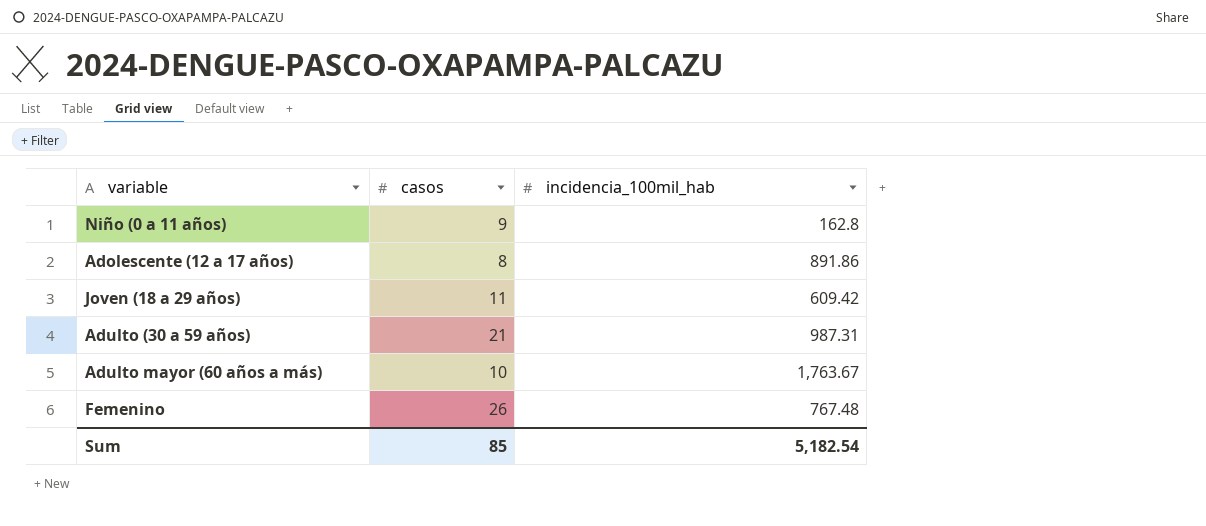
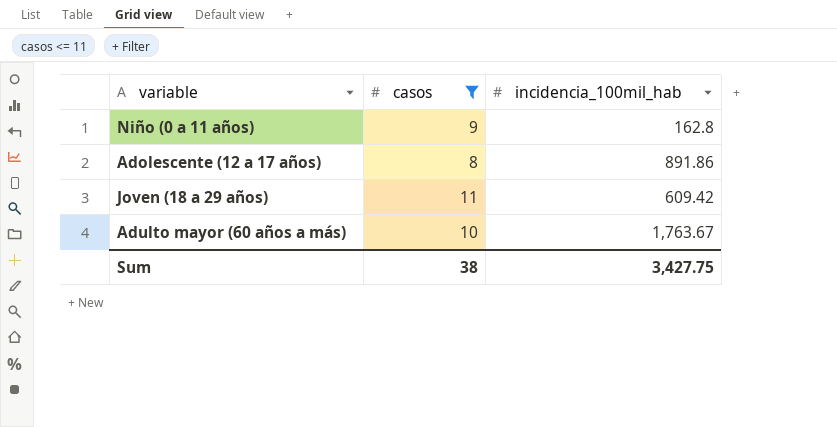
filter: none -> casos <= 11
Sum | casos: 85 -> 38
Sum | incidencia_100mil_hab: 5,182.54 -> 3,427.75

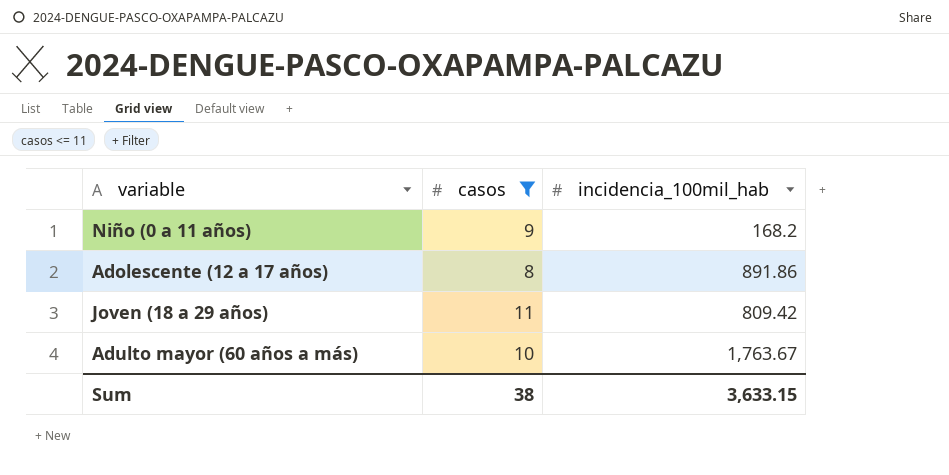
Niño (0 a 11 años) | incidencia_100mil_hab: 162.8 -> 168.2
Joven (18 a 29 años) | incidencia_100mil_hab: 609.42 -> 809.42
Sum | incidencia_100mil_hab: 3,427.75 -> 3,633.15

